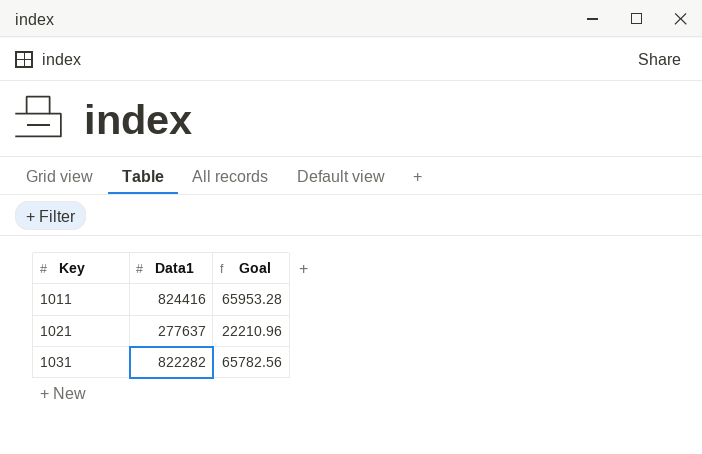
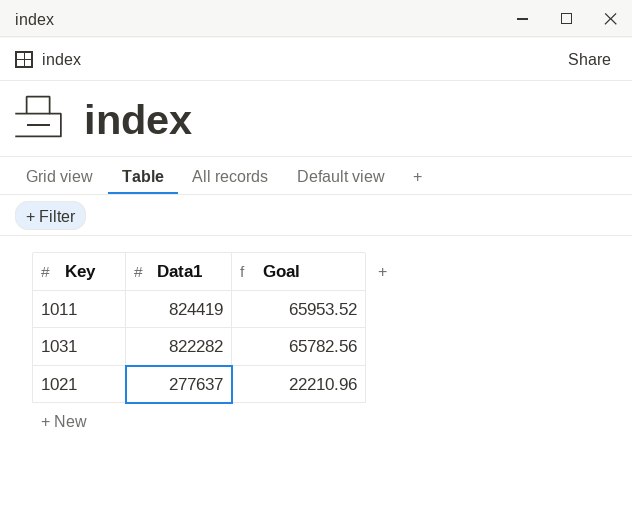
row order: Key ascending -> Data1 descending
1011 | Data1: 824416 -> 824419
1011 | Goal: 65953.28 -> 65953.52

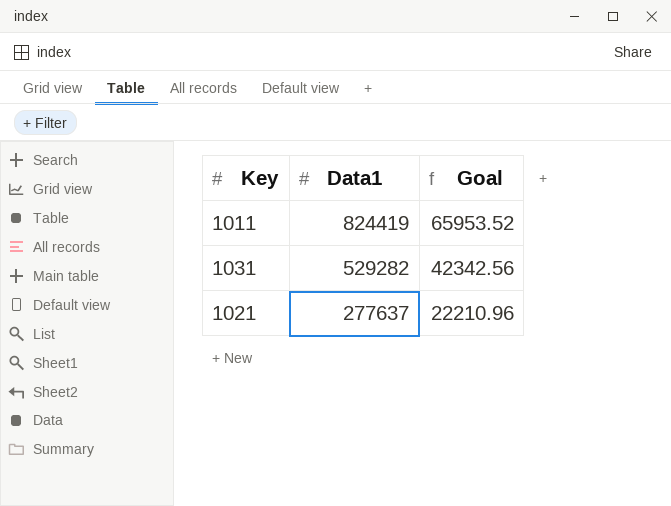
1031 | Data1: 822282 -> 529282
1031 | Goal: 65782.56 -> 42342.56

